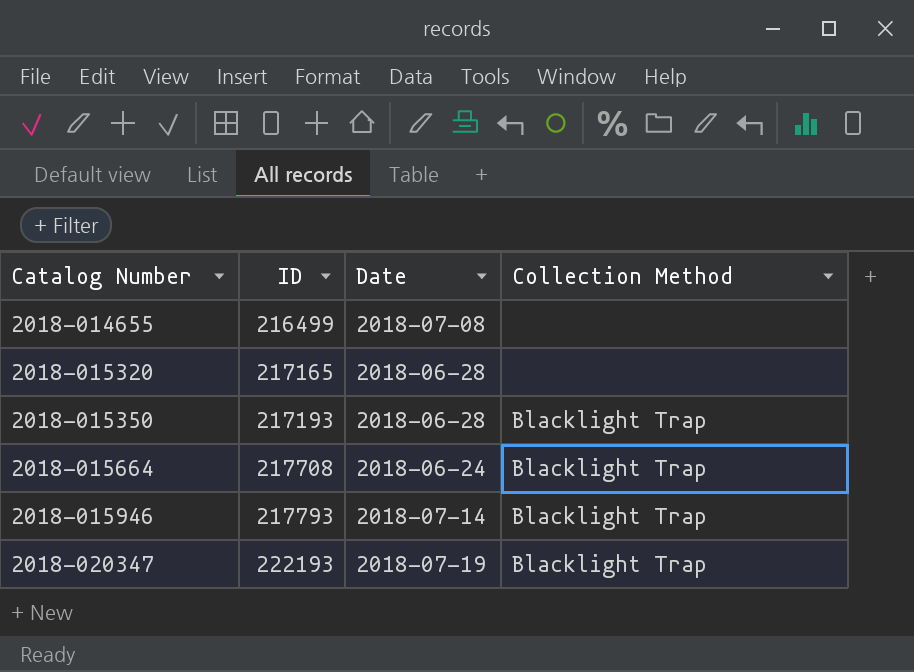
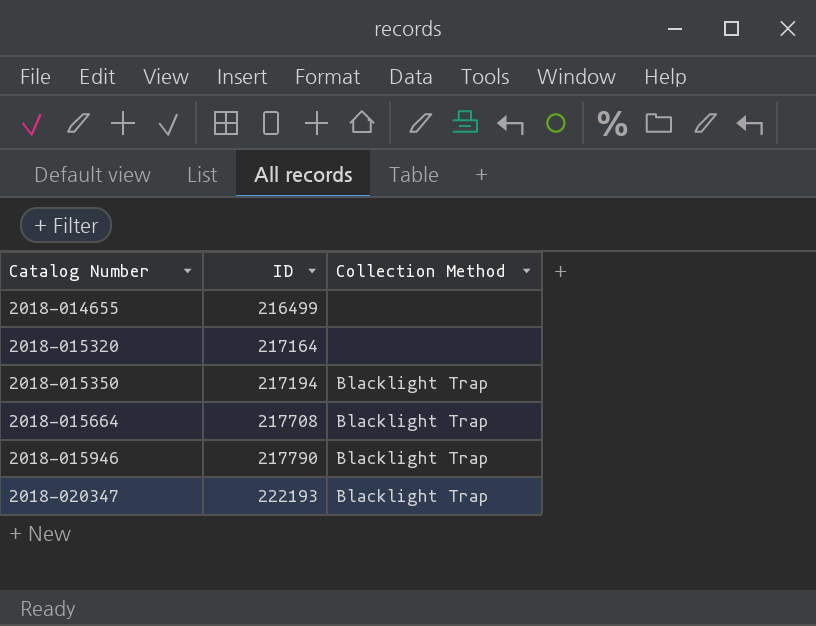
column Date | position: 3 -> none
2018-015320 | ID: 217165 -> 217164
2018-015350 | ID: 217193 -> 217194
2018-015946 | ID: 217793 -> 217790

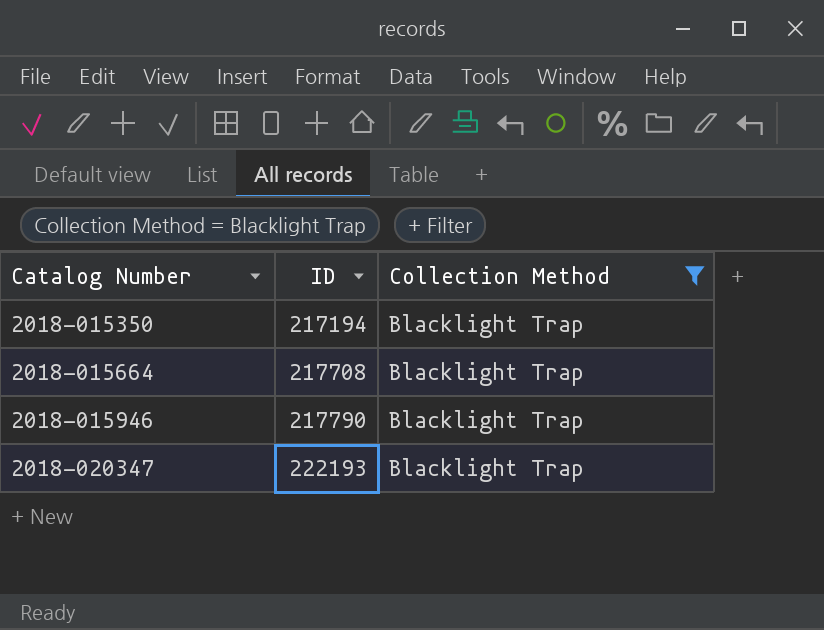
filter: none -> Collection Method = Blacklight Trap

